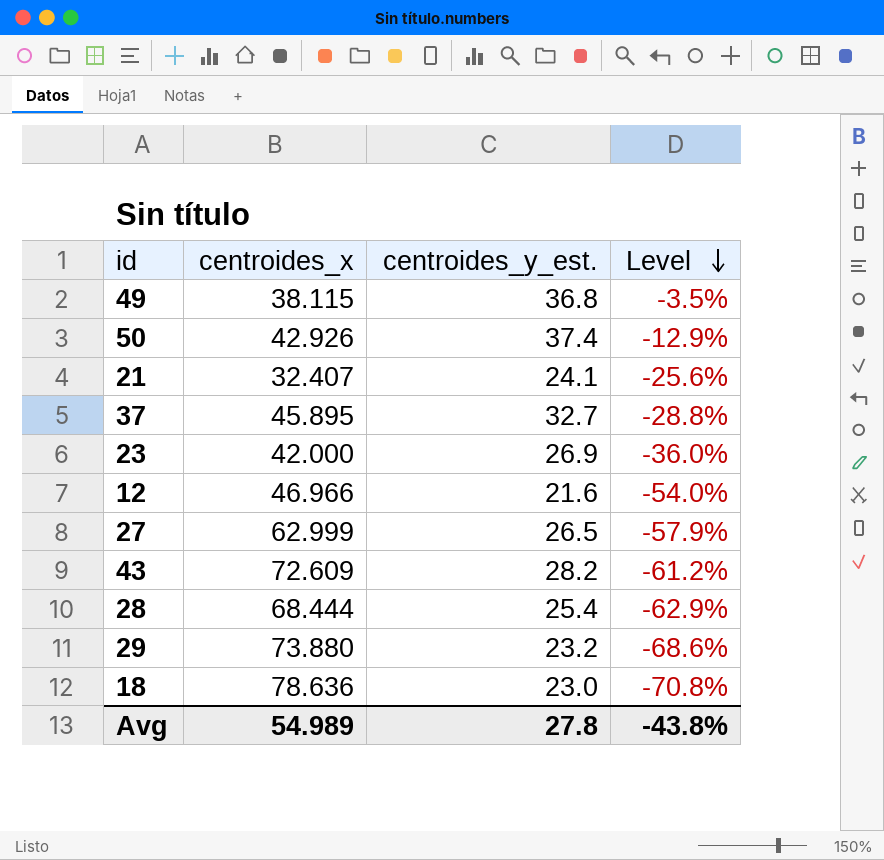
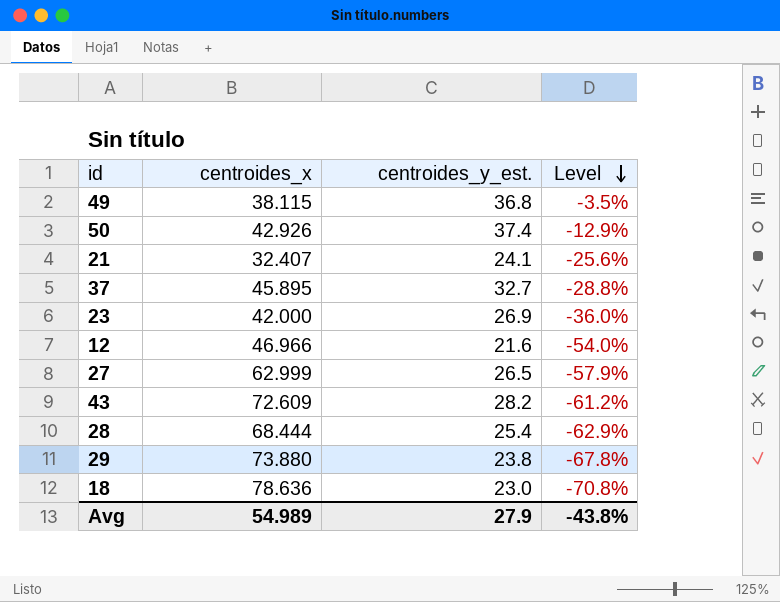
29 | centroides_y_est.: 23.2 -> 23.8
29 | Level: -68.6% -> -67.8%
Avg | centroides_y_est.: 27.8 -> 27.9

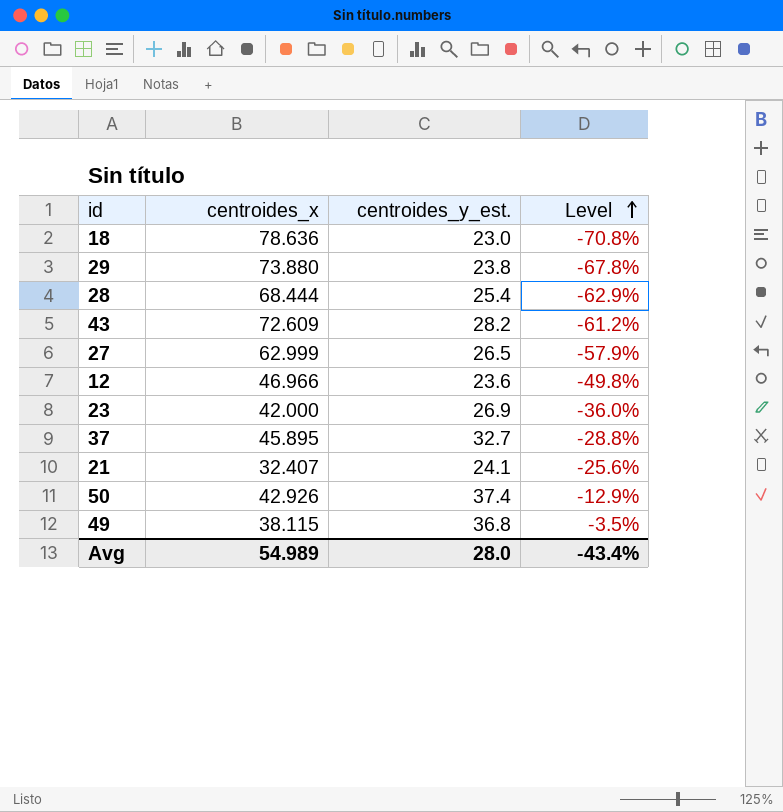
row order: Level descending -> Level ascending
12 | centroides_y_est.: 21.6 -> 23.6
12 | Level: -54.0% -> -49.8%
Avg | centroides_y_est.: 27.9 -> 28.0
Avg | Level: -43.8% -> -43.4%

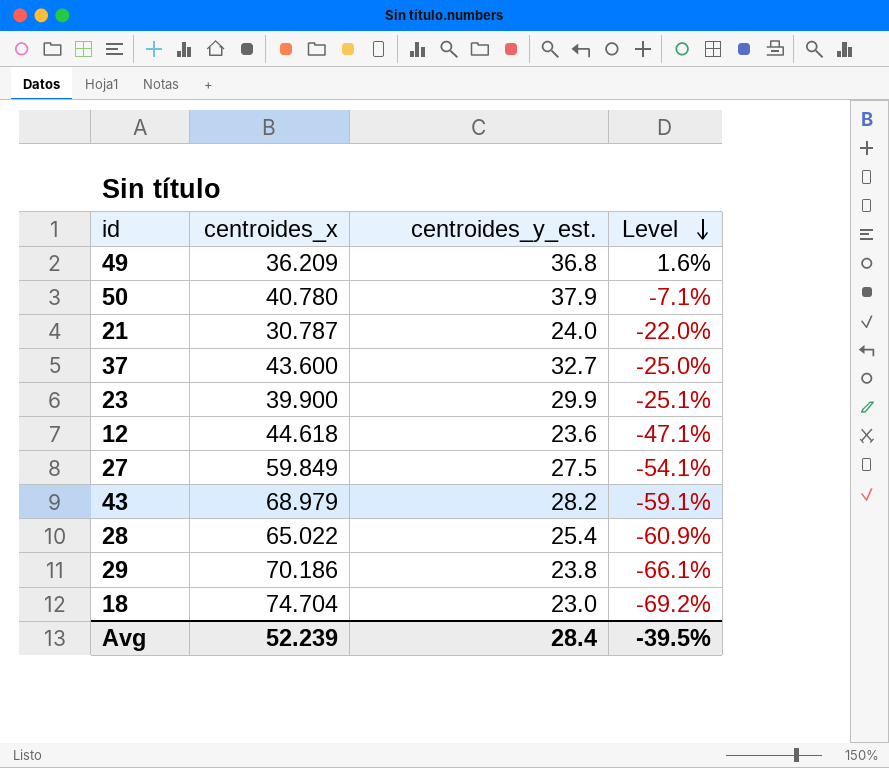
row order: Level ascending -> Level descending
49 | centroides_x: 38.115 -> 36.209
49 | Level: -3.5% -> 1.6%
50 | centroides_x: 42.926 -> 40.780
50 | centroides_y_est.: 37.4 -> 37.9
50 | Level: -12.9% -> -7.1%
21 | centroides_x: 32.407 -> 30.787
21 | centroides_y_est.: 24.1 -> 24.0
21 | Level: -25.6% -> -22.0%
37 | centroides_x: 45.895 -> 43.600
37 | Level: -28.8% -> -25.0%
23 | centroides_x: 42.000 -> 39.900
23 | centroides_y_est.: 26.9 -> 29.9
23 | Level: -36.0% -> -25.1%
12 | centroides_x: 46.966 -> 44.618
12 | Level: -49.8% -> -47.1%
27 | centroides_x: 62.999 -> 59.849
27 | centroides_y_est.: 26.5 -> 27.5
27 | Level: -57.9% -> -54.1%
43 | centroides_x: 72.609 -> 68.979
43 | Level: -61.2% -> -59.1%
28 | centroides_x: 68.444 -> 65.022
28 | Level: -62.9% -> -60.9%
29 | centroides_x: 73.880 -> 70.186
29 | Level: -67.8% -> -66.1%
18 | centroides_x: 78.636 -> 74.704
18 | Level: -70.8% -> -69.2%
Avg | centroides_x: 54.989 -> 52.239
Avg | centroides_y_est.: 28.0 -> 28.4
Avg | Level: -43.4% -> -39.5%

